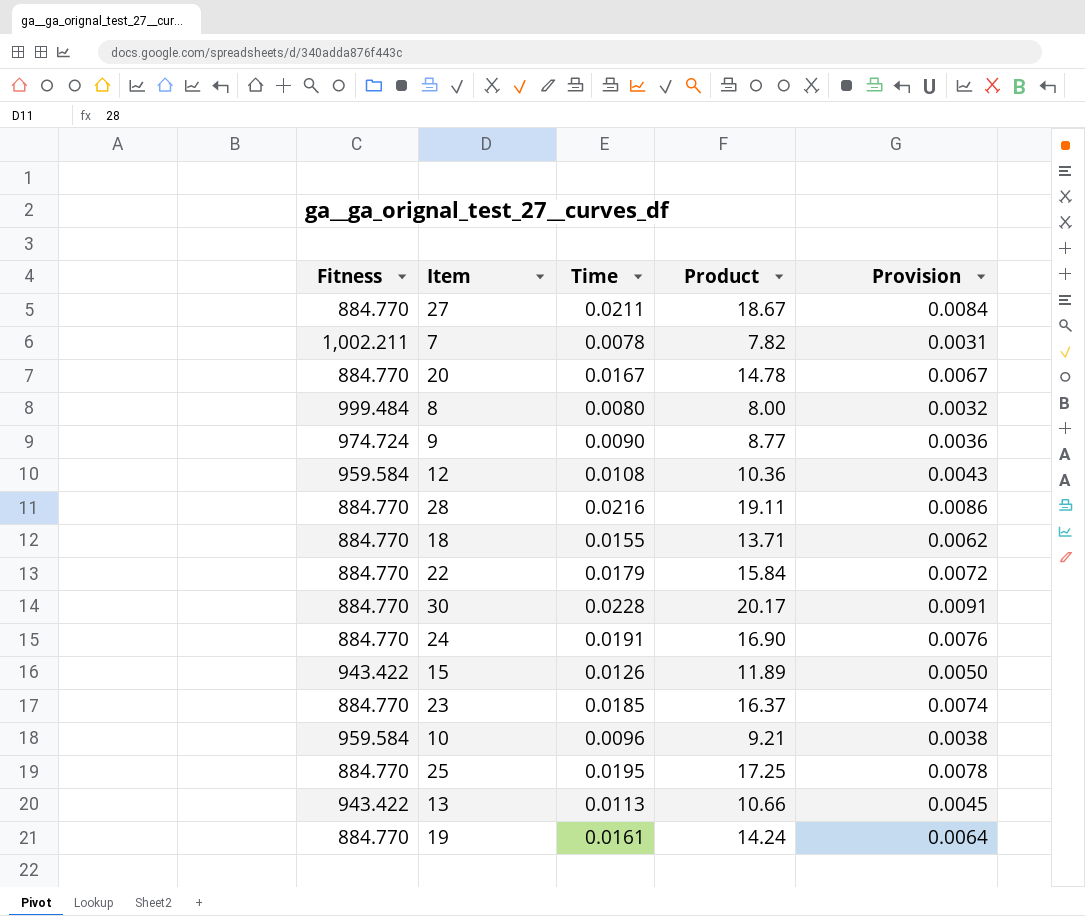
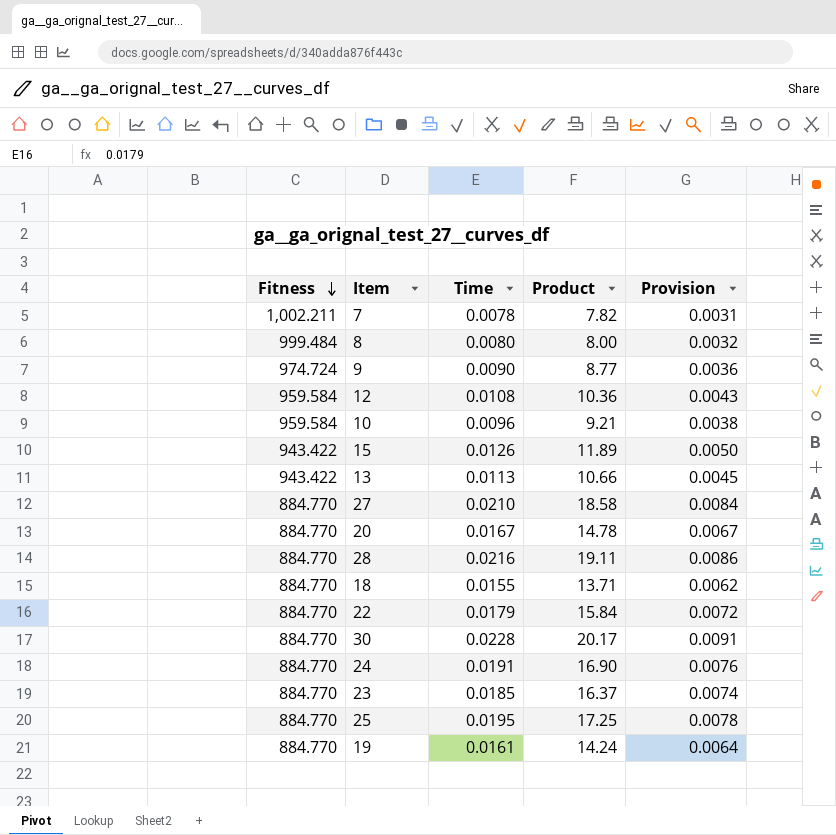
row order: none -> Fitness descending
27 | Time: 0.0211 -> 0.0210
27 | Product: 18.67 -> 18.58

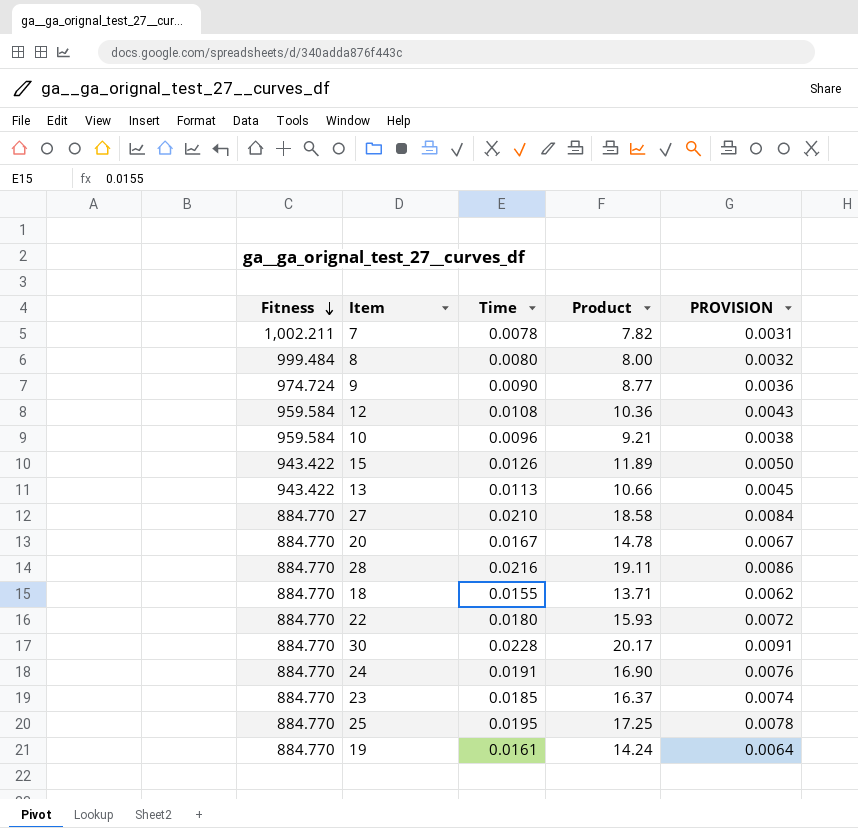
column name: Provision -> PROVISION
22 | Time: 0.0179 -> 0.0180
22 | Product: 15.84 -> 15.93

